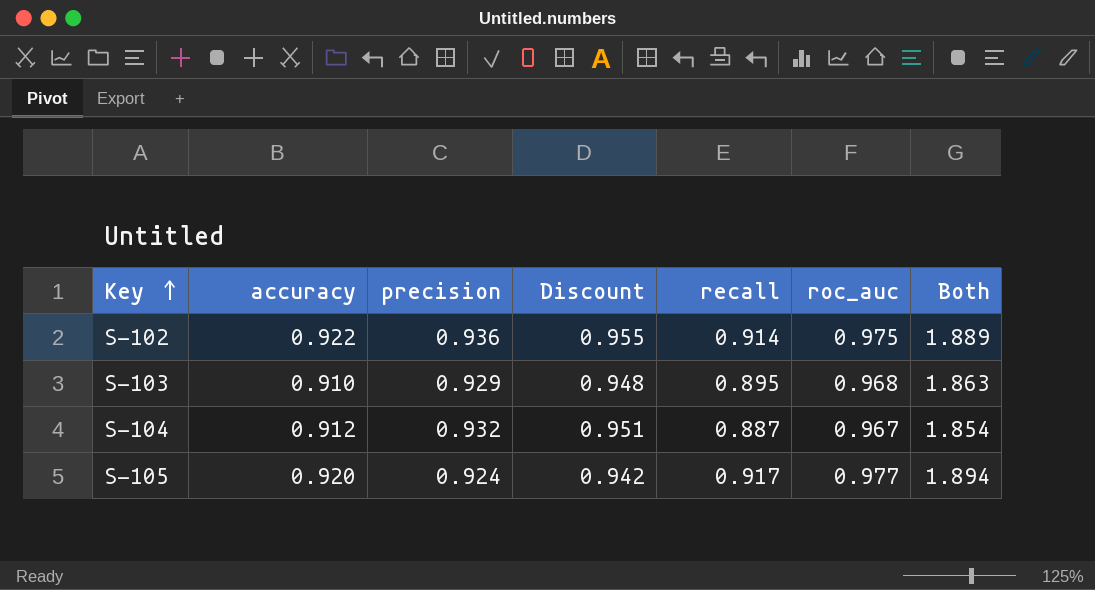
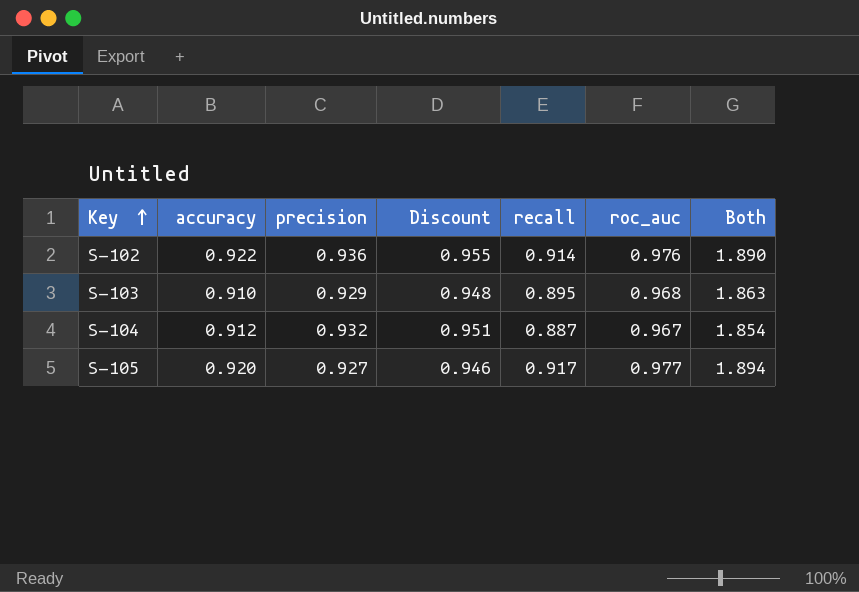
S-102 | roc_auc: 0.975 -> 0.976
S-102 | Both: 1.889 -> 1.890
S-105 | precision: 0.924 -> 0.927
S-105 | Discount: 0.942 -> 0.946

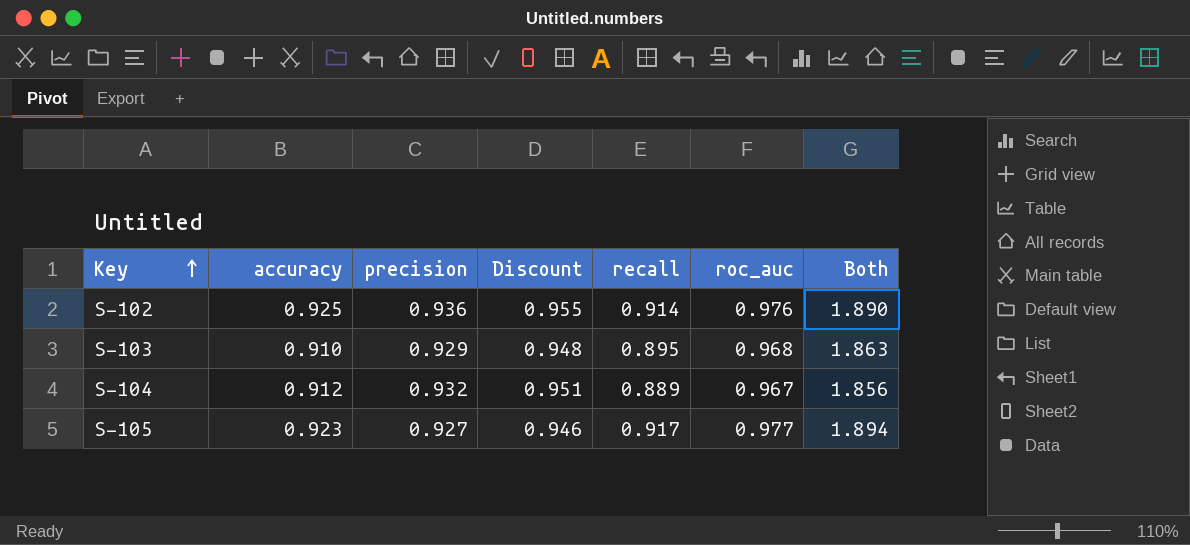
S-102 | accuracy: 0.922 -> 0.925
S-104 | recall: 0.887 -> 0.889
S-104 | Both: 1.854 -> 1.856
S-105 | accuracy: 0.920 -> 0.923

